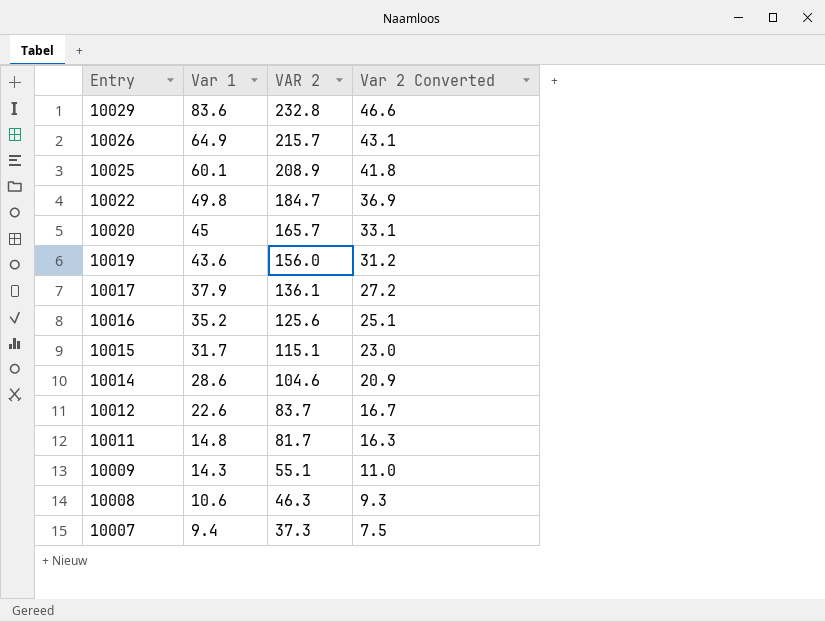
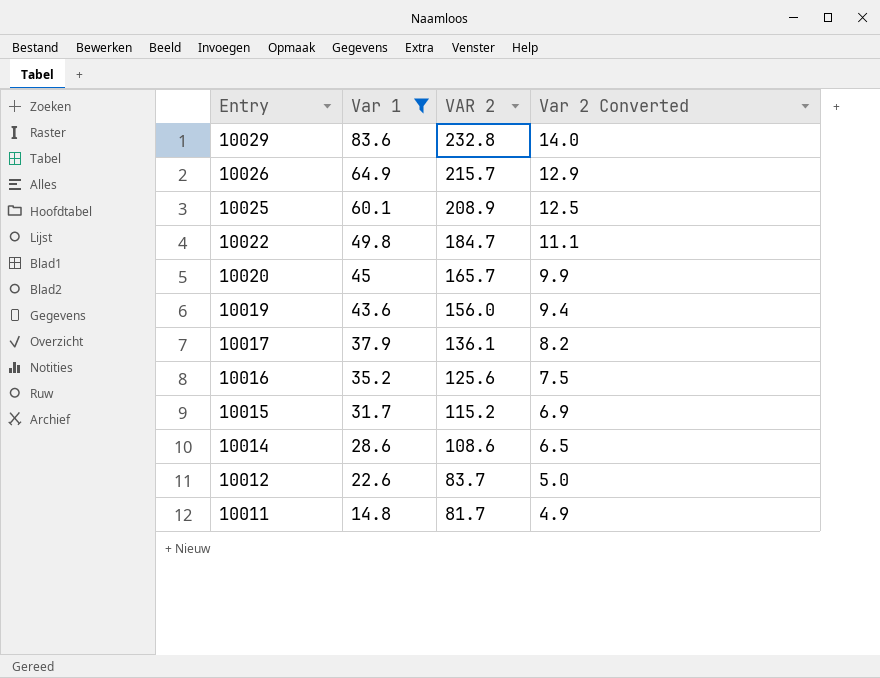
filter: none -> Var 1 >= 14.8
column Var 2 Converted | formula: [VAR 2] * 0.2 -> [VAR 2] * 0.06
10015 | VAR 2: 115.1 -> 115.2
10014 | VAR 2: 104.6 -> 108.6

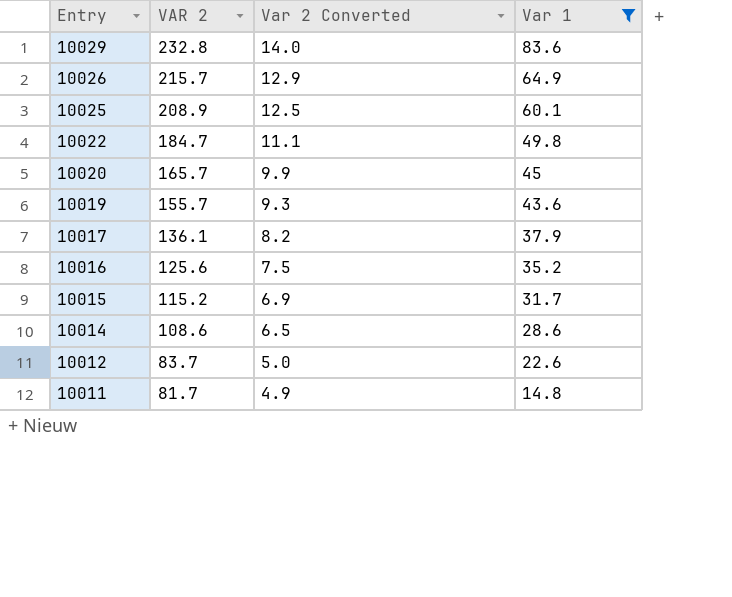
column Var 1 | position: 2 -> 4
10019 | VAR 2: 156.0 -> 155.7
10019 | Var 2 Converted: 9.4 -> 9.3

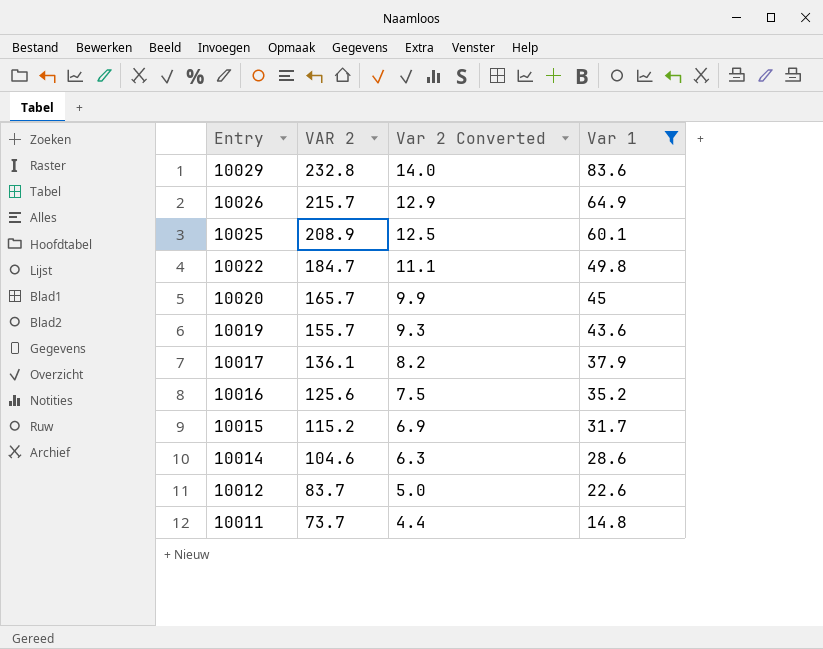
10014 | VAR 2: 108.6 -> 104.6
10014 | Var 2 Converted: 6.5 -> 6.3
10011 | VAR 2: 81.7 -> 73.7
10011 | Var 2 Converted: 4.9 -> 4.4

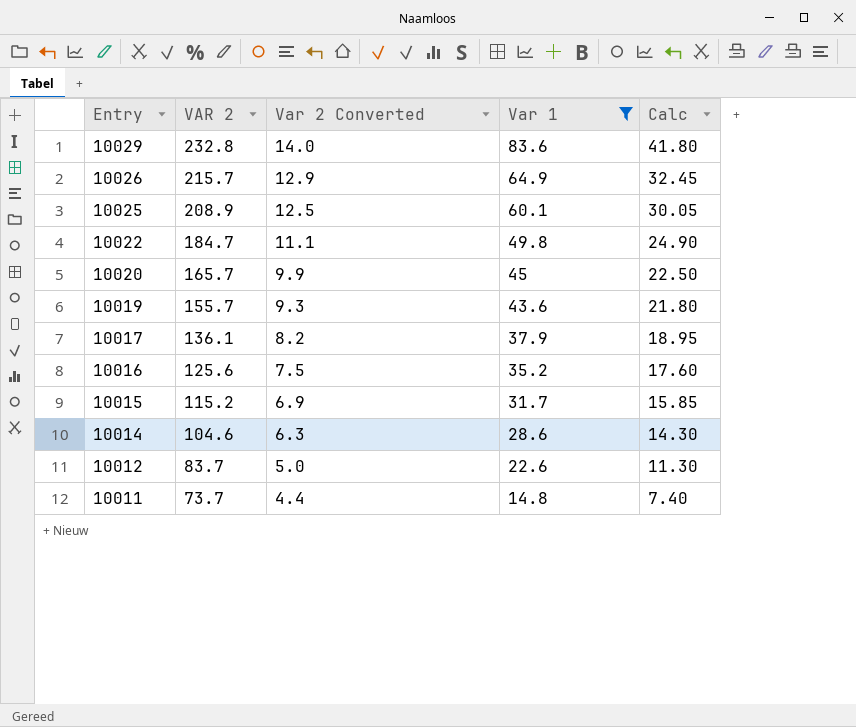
column Calc | formula: none -> [Var 1] * 0.5

